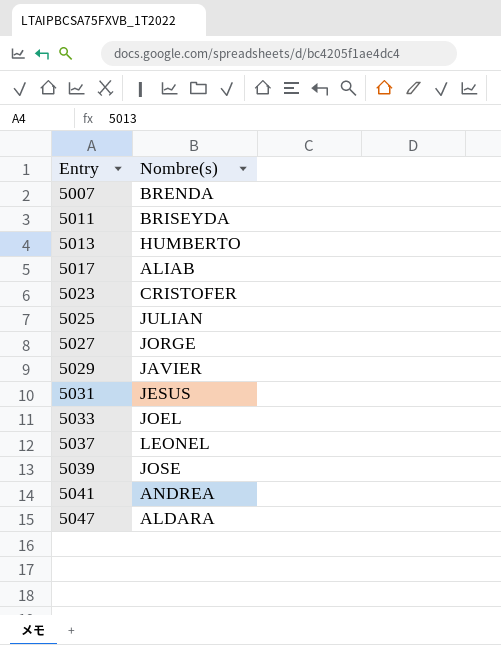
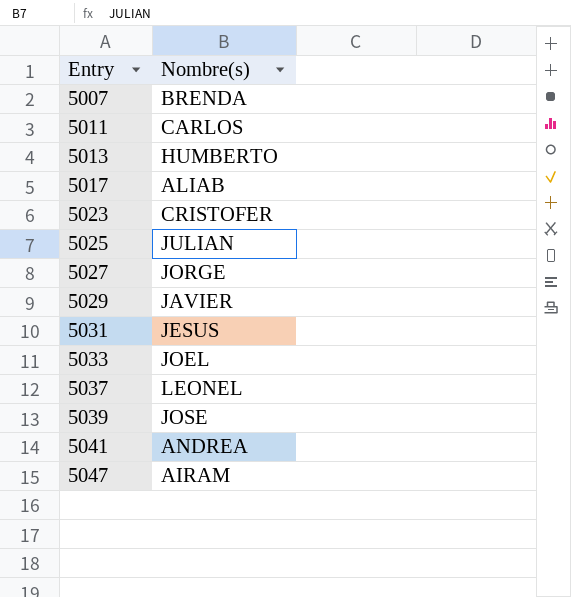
5011 | Nombre(s): BRISEYDA -> CARLOS
5047 | Nombre(s): ALDARA -> AIRAM

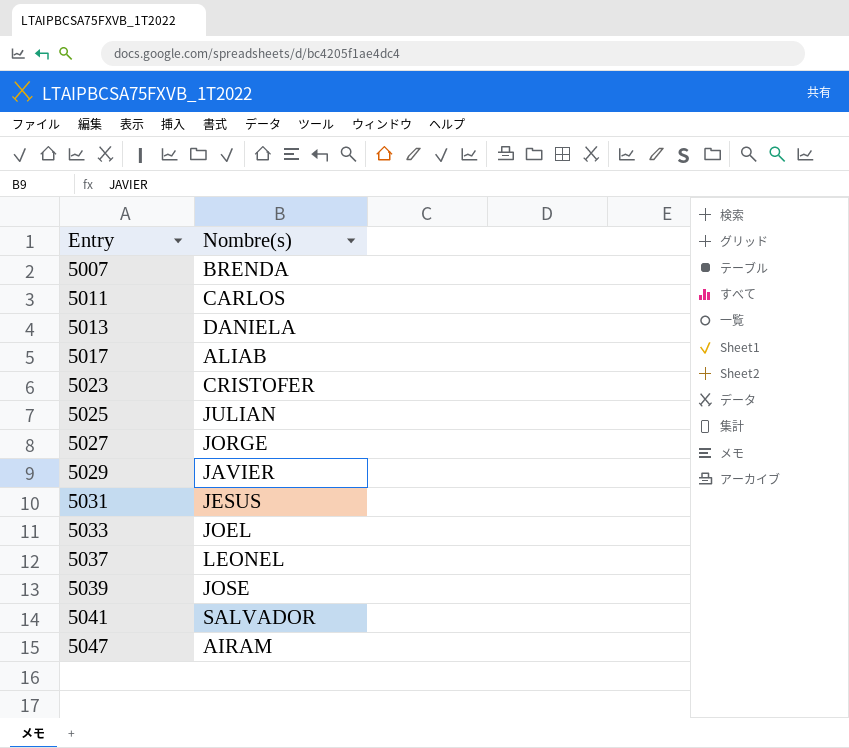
5013 | Nombre(s): HUMBERTO -> DANIELA
5041 | Nombre(s): ANDREA -> SALVADOR

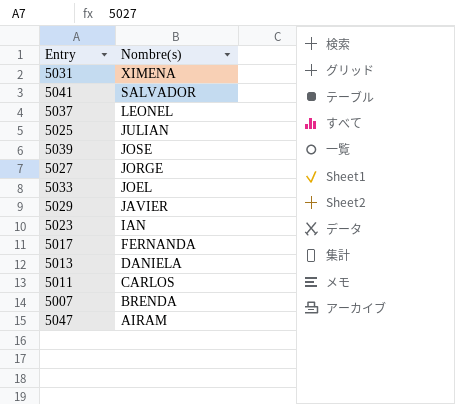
row order: Entry ascending -> Nombre(s) descending
5031 | Nombre(s): JESUS -> XIMENA
5023 | Nombre(s): CRISTOFER -> IAN
5017 | Nombre(s): ALIAB -> FERNANDA

